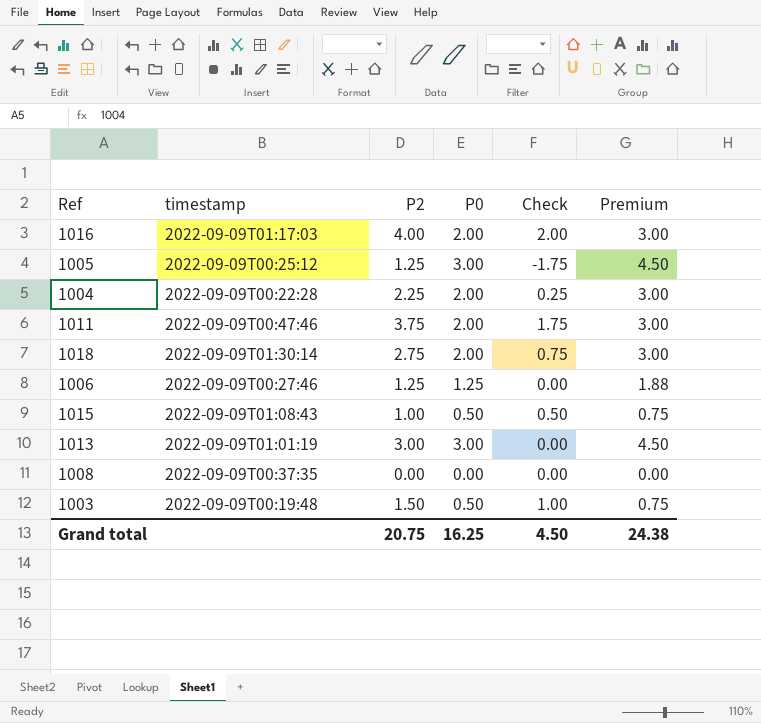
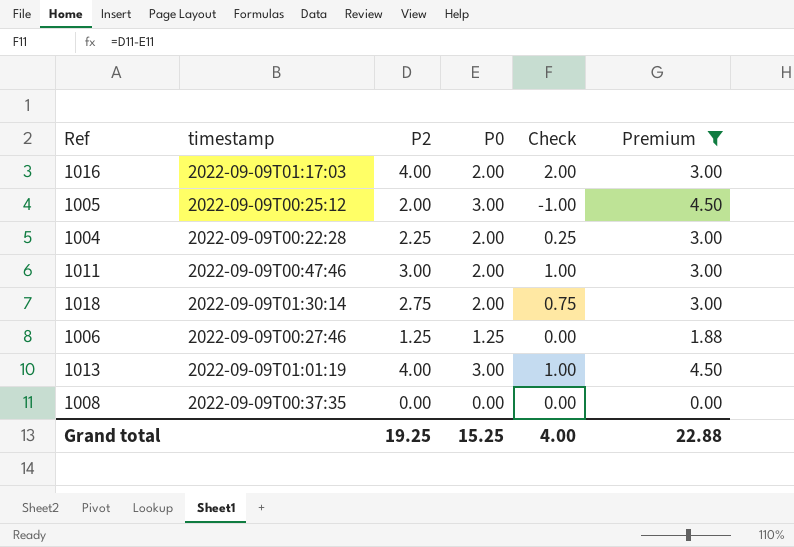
filter: none -> Premium != 0.75
1005 | P2: 1.25 -> 2.00
1005 | Check: -1.75 -> -1.00
1011 | P2: 3.75 -> 3.00
1011 | Check: 1.75 -> 1.00
1013 | P2: 3.00 -> 4.00
1013 | Check: 0.00 -> 1.00
Grand total | P2: 20.75 -> 19.25
Grand total | P0: 16.25 -> 15.25
Grand total | Check: 4.50 -> 4.00
Grand total | Premium: 24.38 -> 22.88

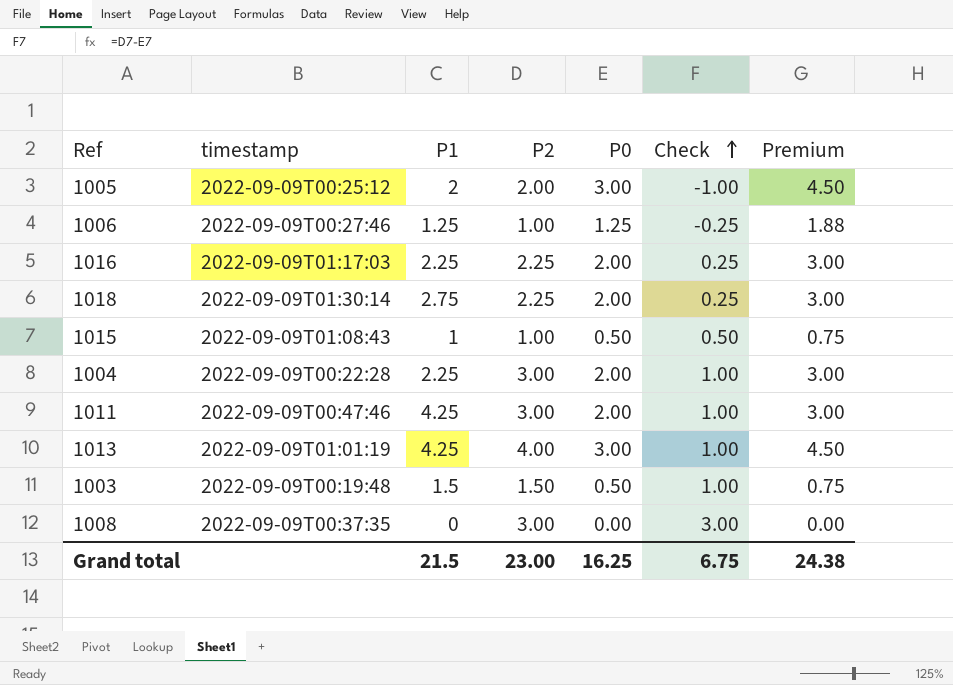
filter: Premium != 0.75 -> none
row order: none -> Check ascending
column P1 | position: none -> 3
1006 | P2: 1.25 -> 1.00
1006 | Check: 0.00 -> -0.25
1016 | P2: 4.00 -> 2.25
1016 | Check: 2.00 -> 0.25
1018 | P2: 2.75 -> 2.25
1018 | Check: 0.75 -> 0.25
1004 | P2: 2.25 -> 3.00
1004 | Check: 0.25 -> 1.00
1008 | P2: 0.00 -> 3.00
1008 | Check: 0.00 -> 3.00
Grand total | P2: 19.25 -> 23.00
Grand total | P0: 15.25 -> 16.25
Grand total | Check: 4.00 -> 6.75
Grand total | Premium: 22.88 -> 24.38

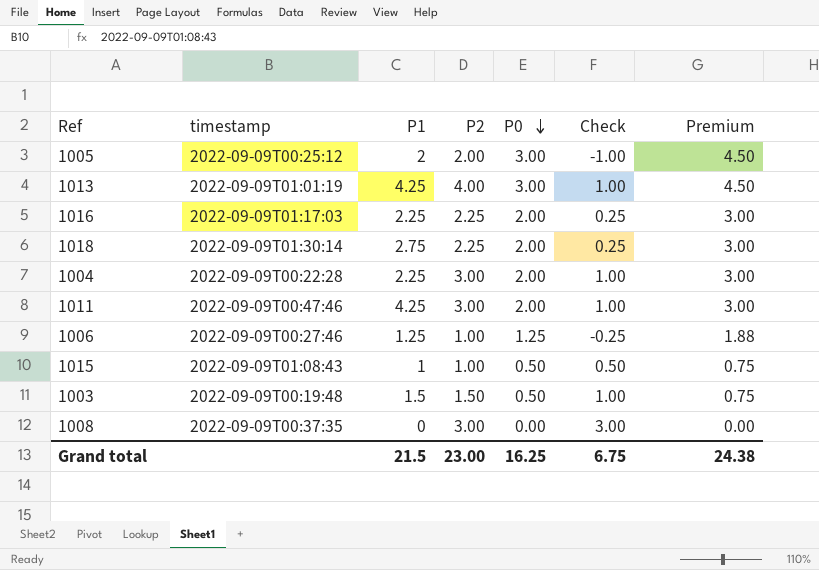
row order: Check ascending -> P0 descending

